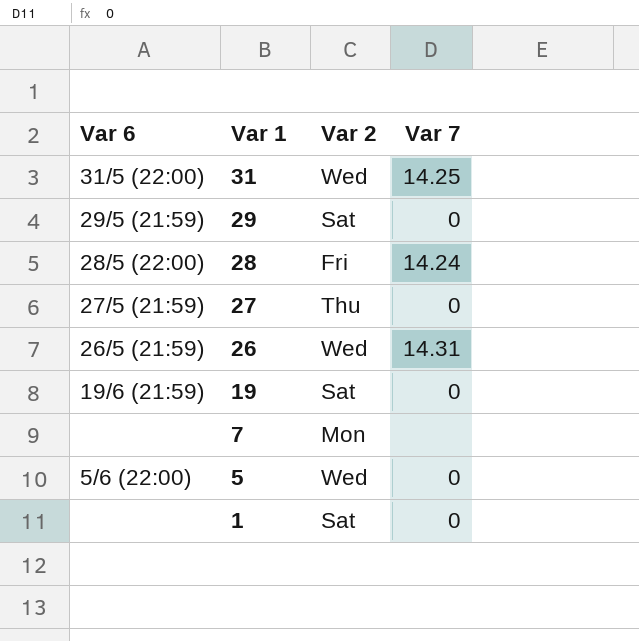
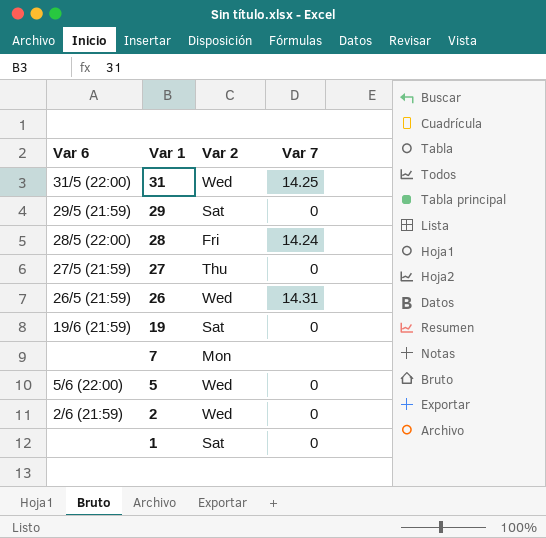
row 2: none -> 2/6 (21:59) | Wed | 0

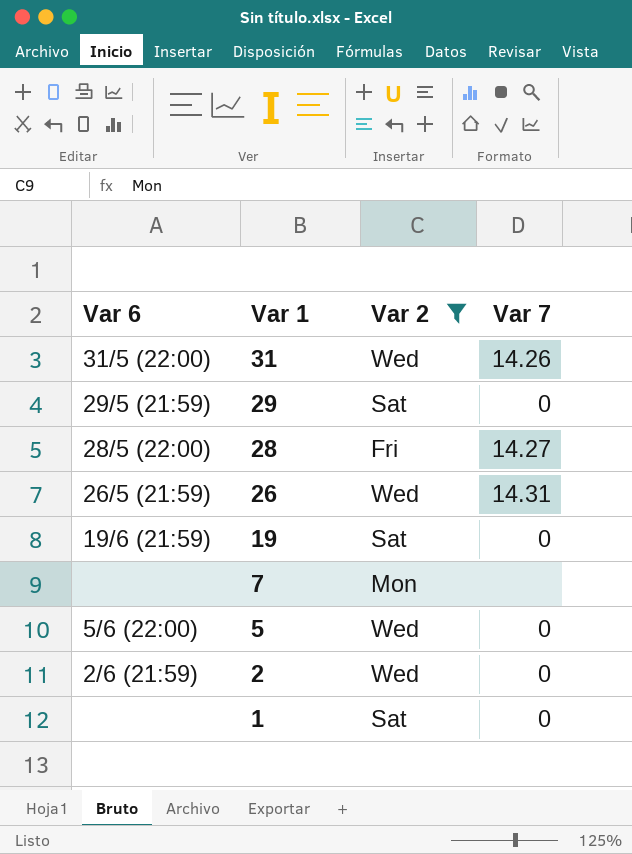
filter: none -> Var 2 != Thu
31 | Var 7: 14.25 -> 14.26
28 | Var 7: 14.24 -> 14.27

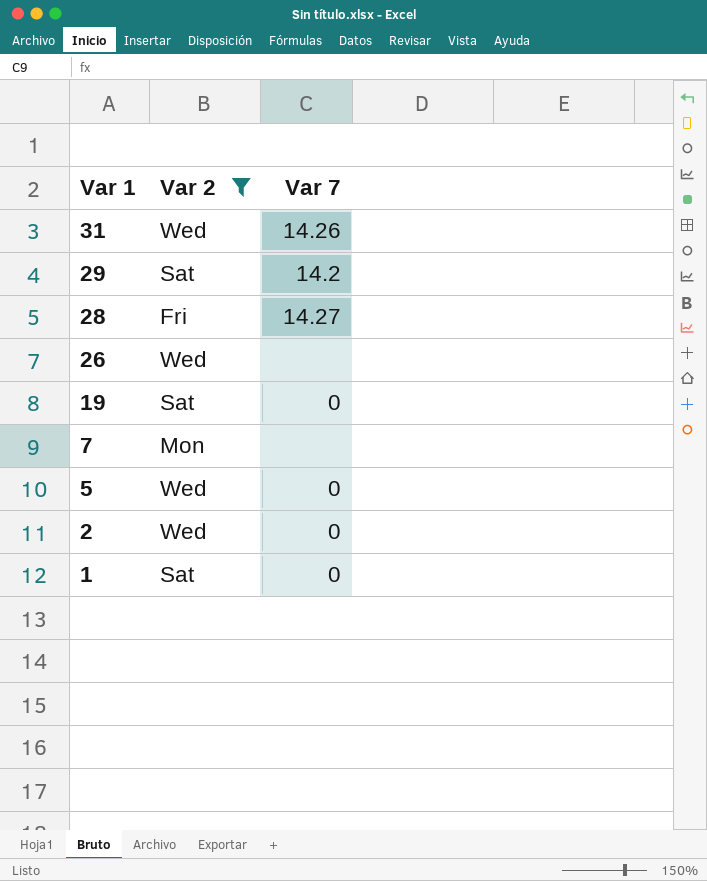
column Var 6 | position: 1 -> none
29 | Var 7: 0 -> 14.2
26 | Var 7: 14.31 -> none

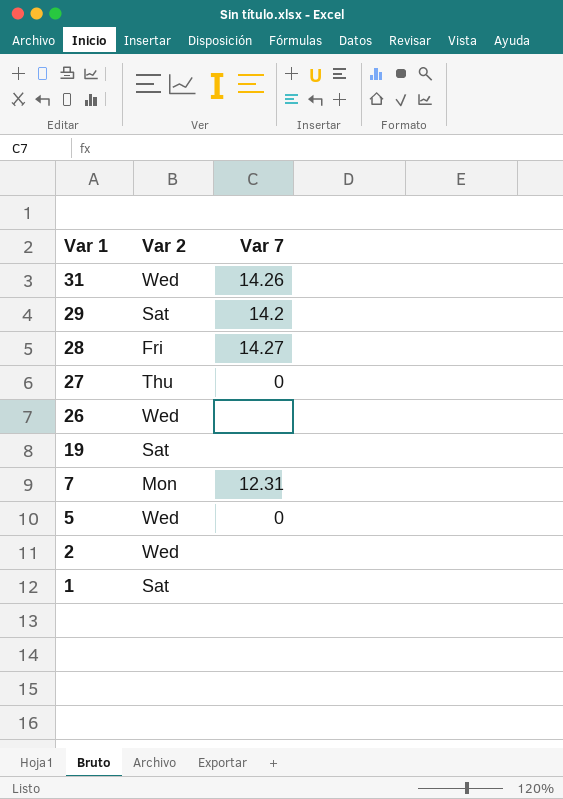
filter: Var 2 != Thu -> none
19 | Var 7: 0 -> none
7 | Var 7: none -> 12.31
2 | Var 7: 0 -> none
1 | Var 7: 0 -> none

